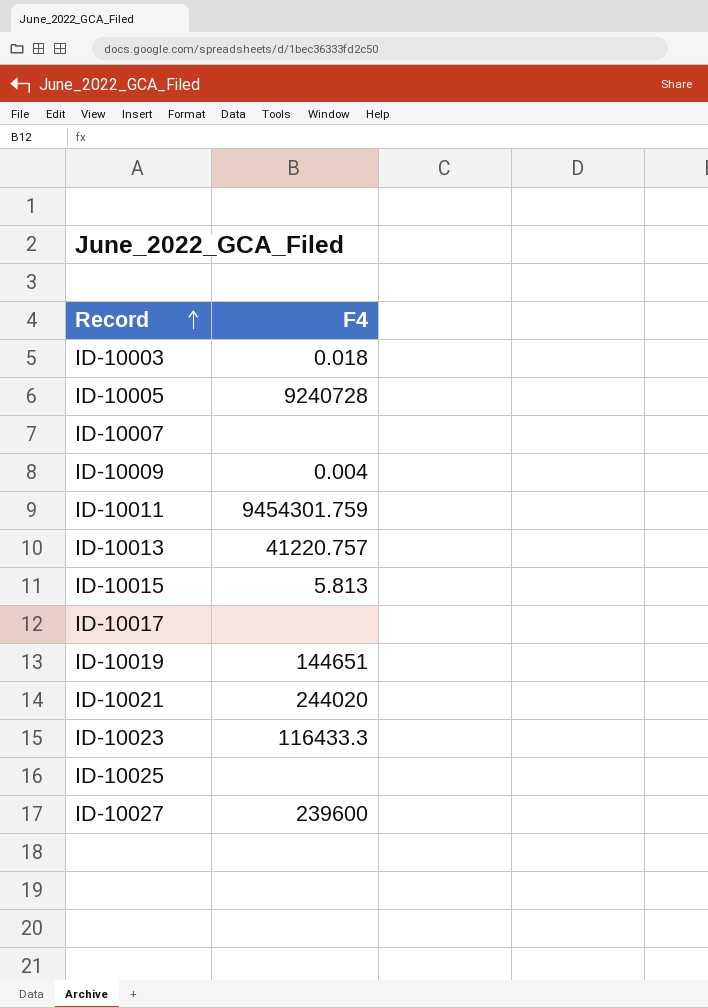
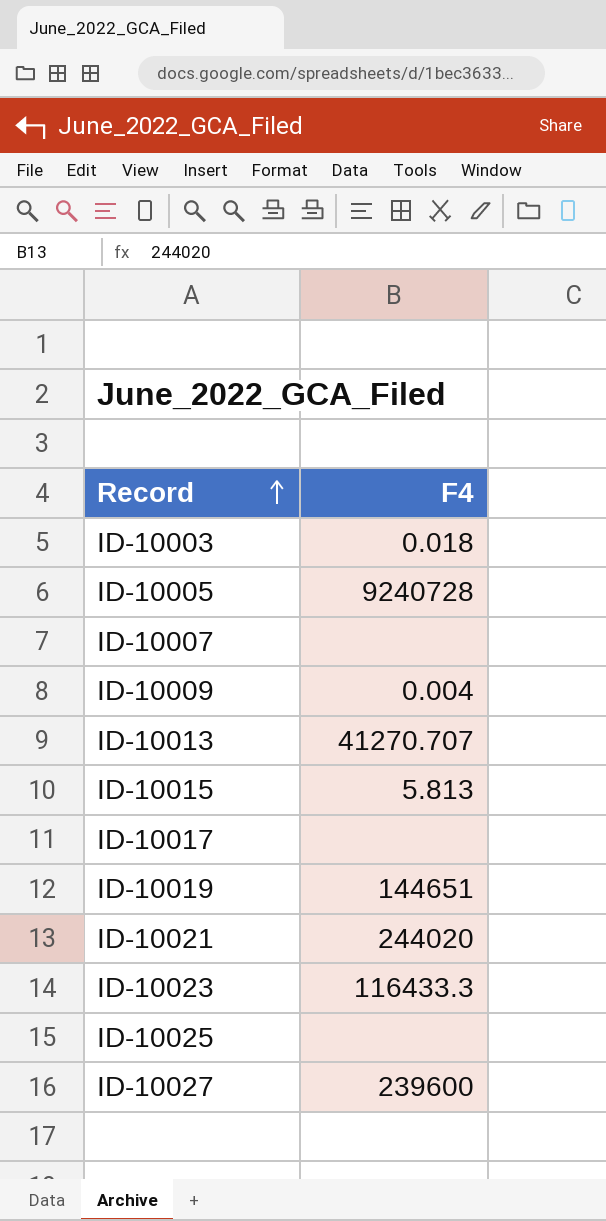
row ID-10011: 9454301.759 -> none
ID-10013 | F4: 41220.757 -> 41270.707

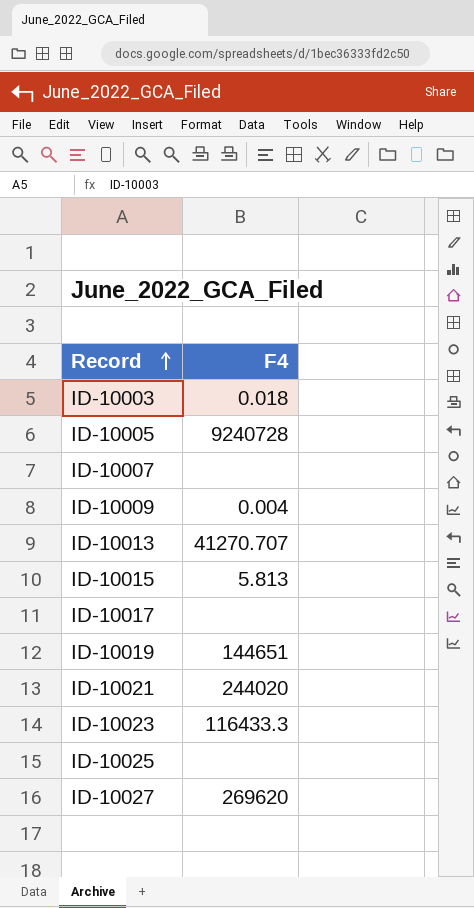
ID-10027 | F4: 239600 -> 269620

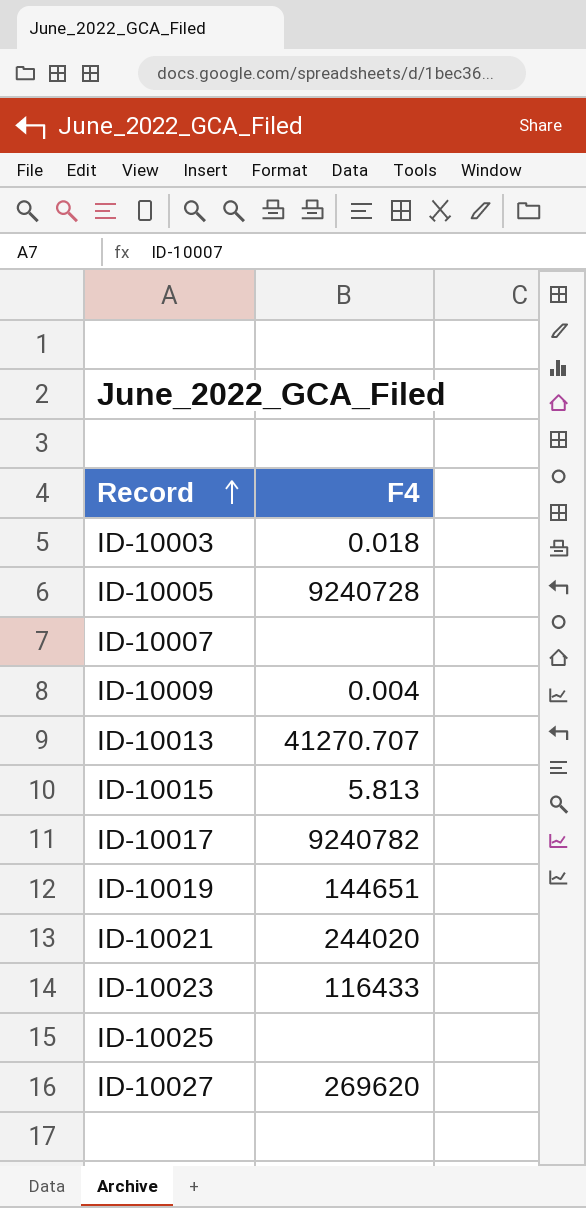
ID-10017 | F4: none -> 9240782
ID-10023 | F4: 116433.3 -> 116433

